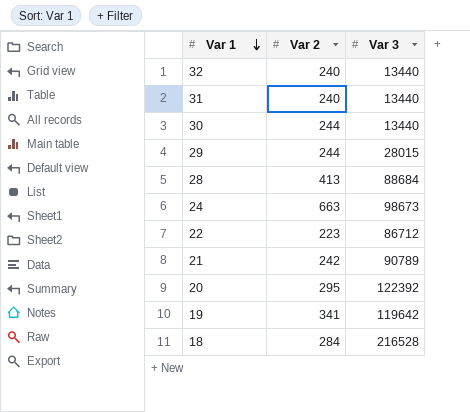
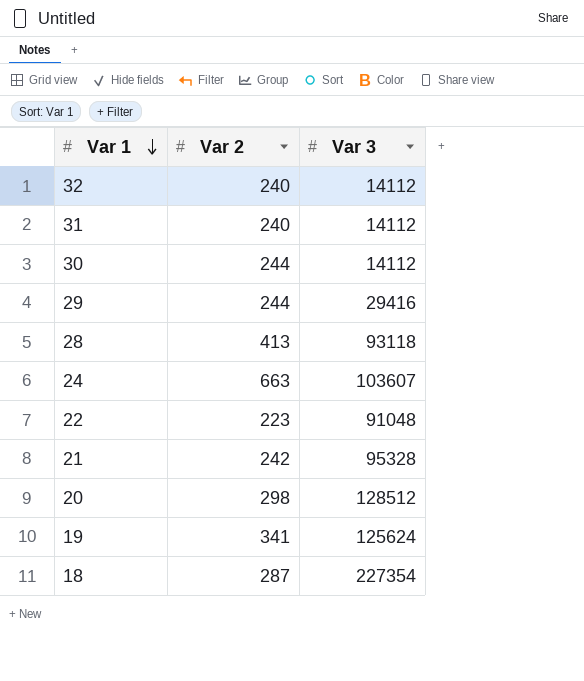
32 | Var 3: 13440 -> 14112
31 | Var 3: 13440 -> 14112
30 | Var 3: 13440 -> 14112
29 | Var 3: 28015 -> 29416
28 | Var 3: 88684 -> 93118
24 | Var 3: 98673 -> 103607
22 | Var 3: 86712 -> 91048
21 | Var 3: 90789 -> 95328
20 | Var 2: 295 -> 298
20 | Var 3: 122392 -> 128512
19 | Var 3: 119642 -> 125624
18 | Var 2: 284 -> 287
18 | Var 3: 216528 -> 227354

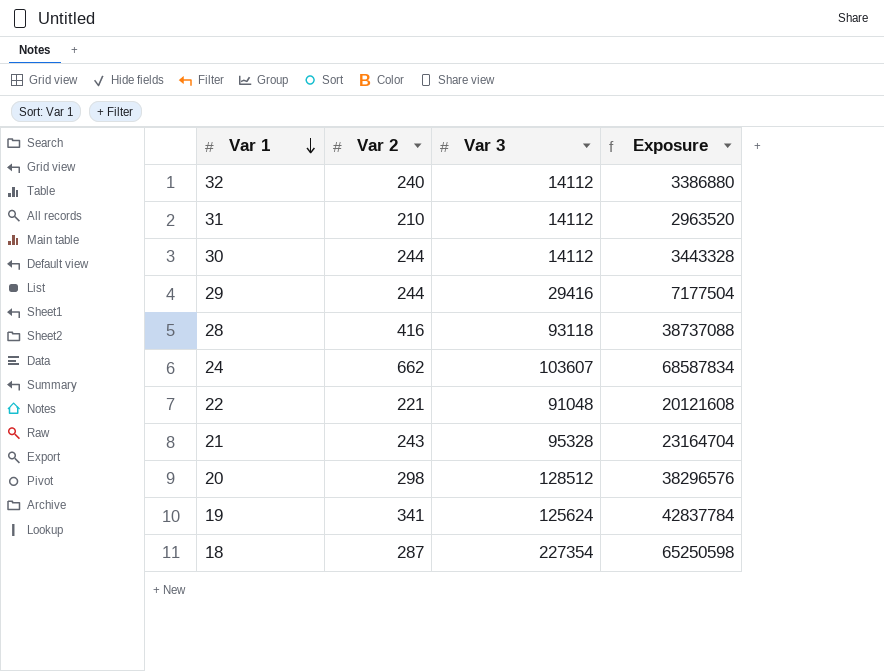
column Exposure | formula: none -> [Var 2] * [Var 3]
31 | Var 2: 240 -> 210
28 | Var 2: 413 -> 416
24 | Var 2: 663 -> 662
22 | Var 2: 223 -> 221
21 | Var 2: 242 -> 243

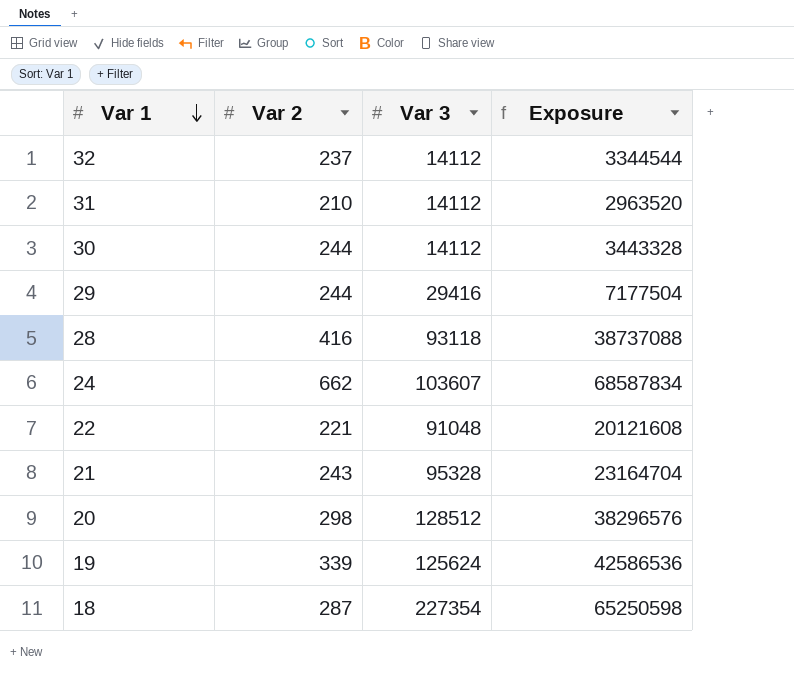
32 | Var 2: 240 -> 237
32 | Exposure: 3386880 -> 3344544
19 | Var 2: 341 -> 339
19 | Exposure: 42837784 -> 42586536

